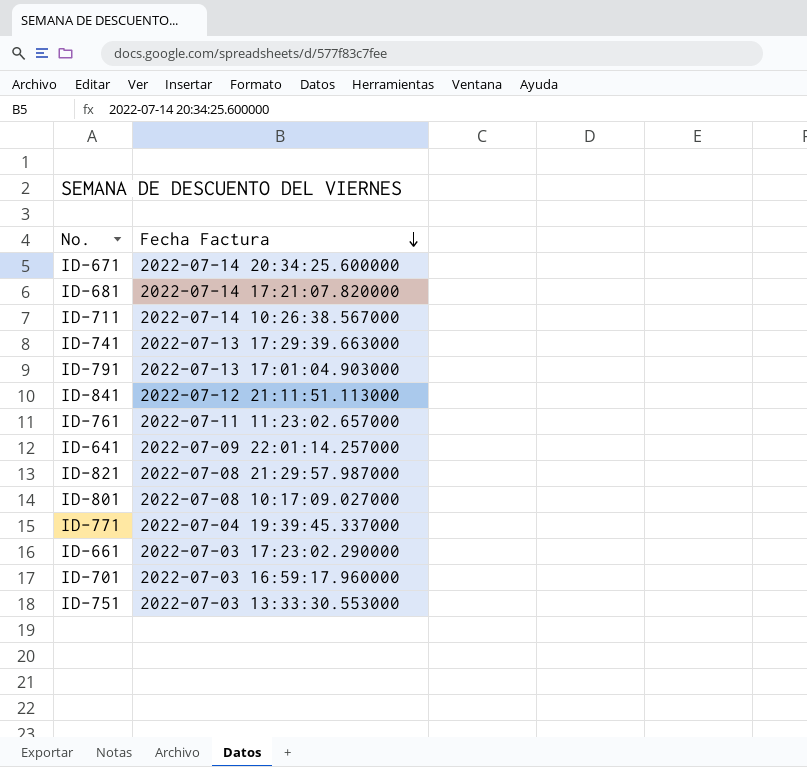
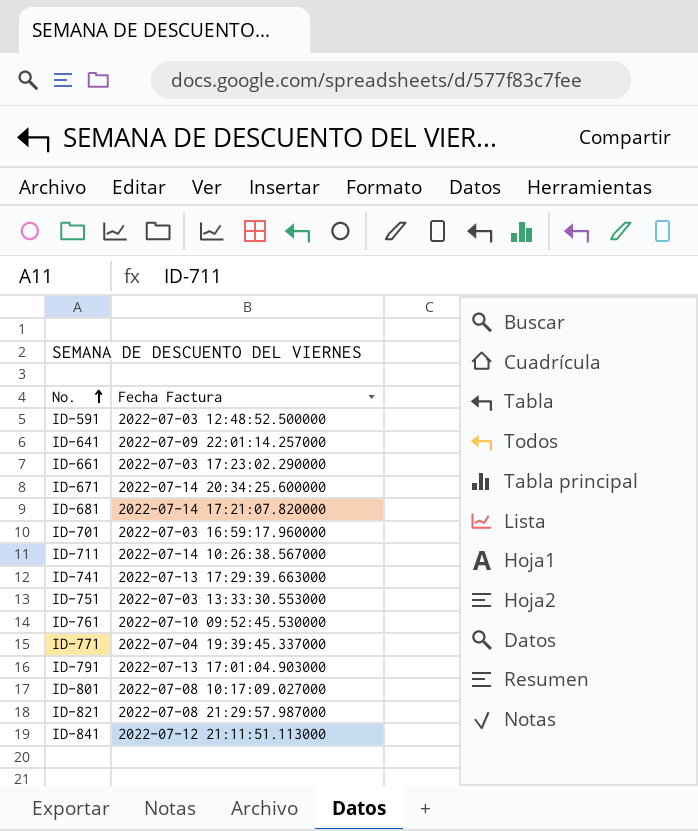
row order: Fecha Factura descending -> No. ascending
row ID-591: none -> 2022-07-03 12:48:52.500000
ID-761 | Fecha Factura: 2022-07-11 11:23:02.657000 -> 2022-07-10 09:52:45.530000

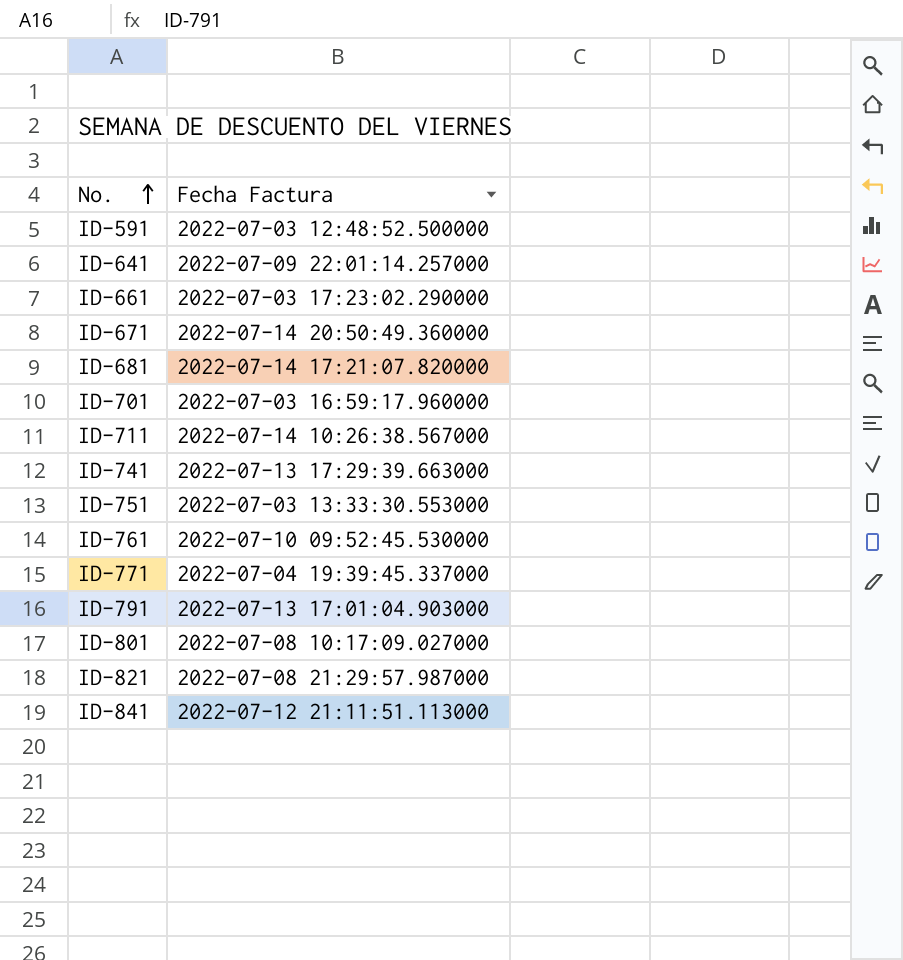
ID-671 | Fecha Factura: 2022-07-14 20:34:25.600000 -> 2022-07-14 20:50:49.360000

